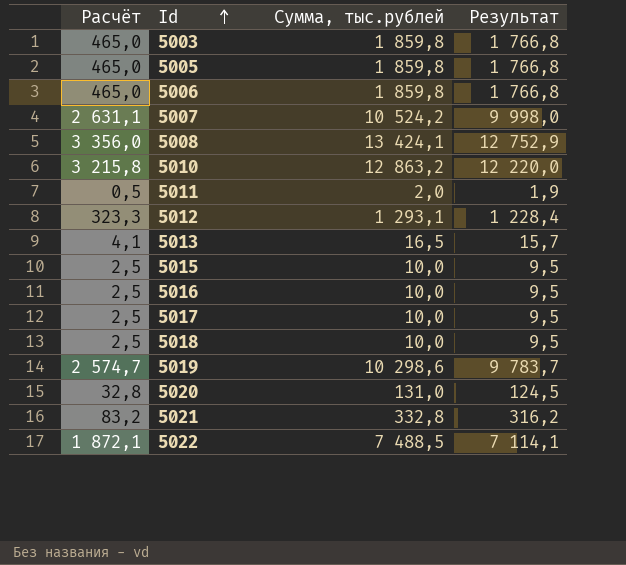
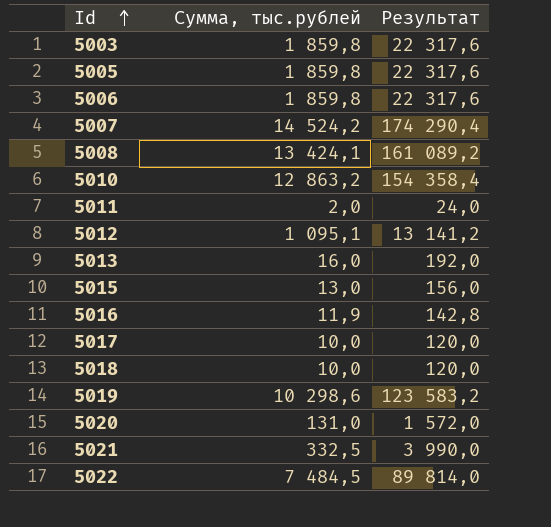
column Расчёт | formula: [Сумма, тыс.рублей] * 0,25 -> none
column Результат | formula: [Сумма, тыс.рублей] * 0,95 -> [Сумма, тыс.рублей] * 12
5007 | Сумма, тыс.рублей: 10 524,2 -> 14 524,2
5012 | Сумма, тыс.рублей: 1 293,1 -> 1 095,1
5013 | Сумма, тыс.рублей: 16,5 -> 16,0
5015 | Сумма, тыс.рублей: 10,0 -> 13,0
5016 | Сумма, тыс.рублей: 10,0 -> 11,9
5021 | Сумма, тыс.рублей: 332,8 -> 332,5
5022 | Сумма, тыс.рублей: 7 488,5 -> 7 484,5

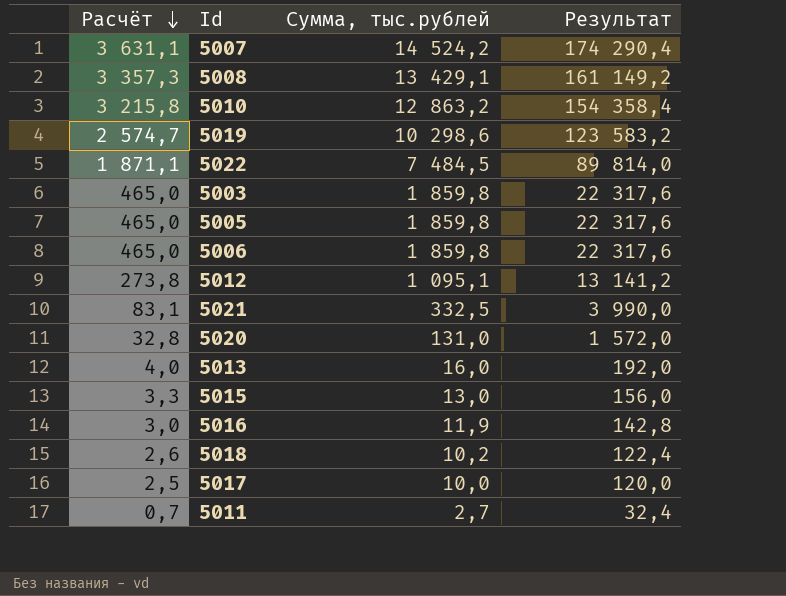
row order: Id ascending -> Расчёт descending
column Расчёт | formula: none -> [Сумма, тыс.рублей] * 0,25
5008 | Сумма, тыс.рублей: 13 424,1 -> 13 429,1
5008 | Результат: 161 089,2 -> 161 149,2
5018 | Сумма, тыс.рублей: 10,0 -> 10,2
5018 | Результат: 120,0 -> 122,4
5011 | Сумма, тыс.рублей: 2,0 -> 2,7
5011 | Результат: 24,0 -> 32,4

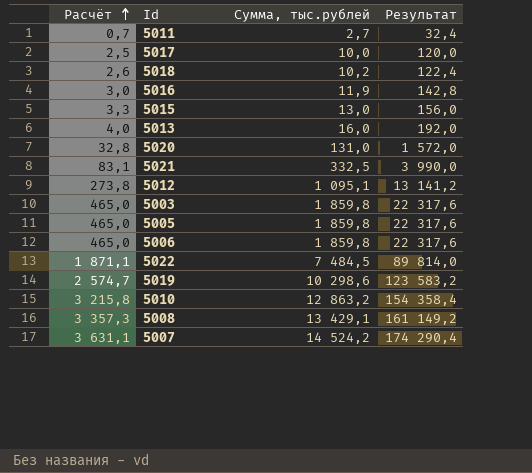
row order: Расчёт descending -> Расчёт ascending

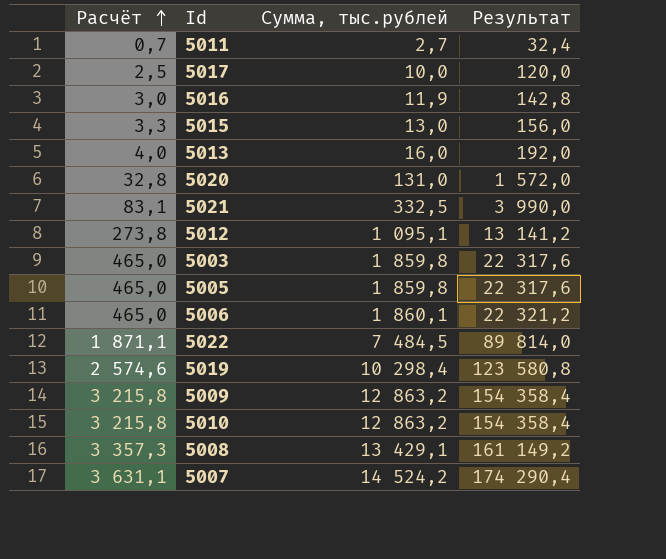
row 5018: 2,6 | 10,2 | 122,4 -> none
5006 | Сумма, тыс.рублей: 1 859,8 -> 1 860,1
5006 | Результат: 22 317,6 -> 22 321,2
5019 | Расчёт: 2 574,7 -> 2 574,6
5019 | Сумма, тыс.рублей: 10 298,6 -> 10 298,4
5019 | Результат: 123 583,2 -> 123 580,8
row 5009: none -> 3 215,8 | 12 863,2 | 154 358,4

